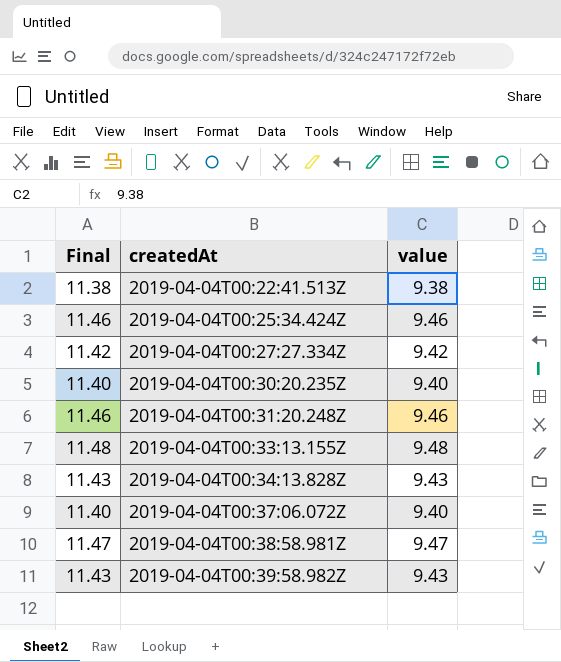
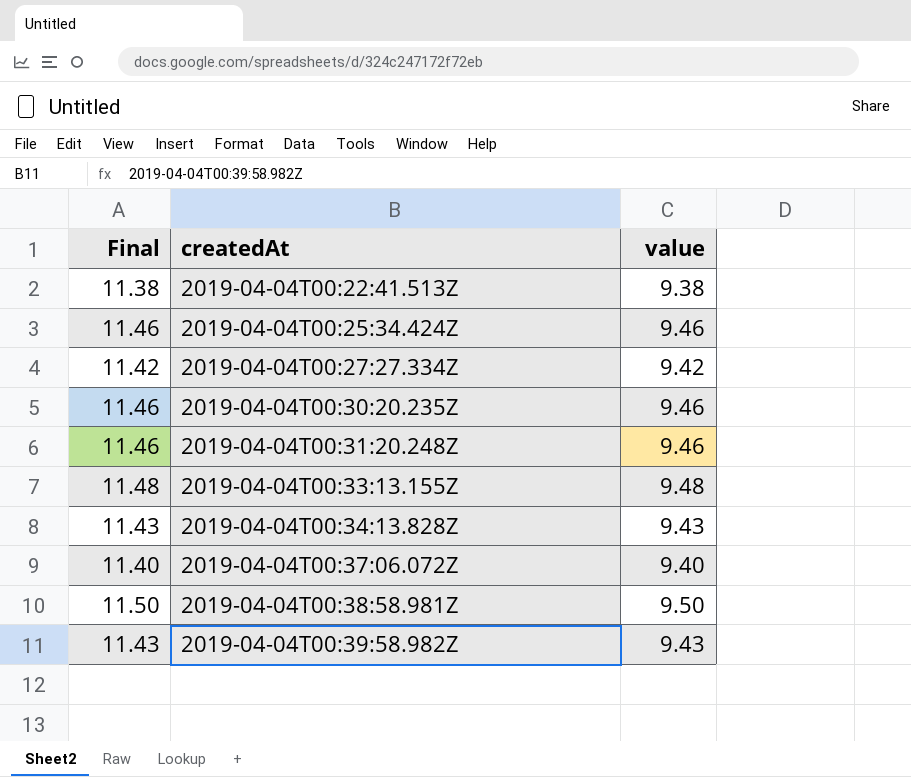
2019-04-04T00:30:20.235Z | Final: 11.40 -> 11.46
2019-04-04T00:30:20.235Z | value: 9.40 -> 9.46
2019-04-04T00:38:58.981Z | Final: 11.47 -> 11.50
2019-04-04T00:38:58.981Z | value: 9.47 -> 9.50

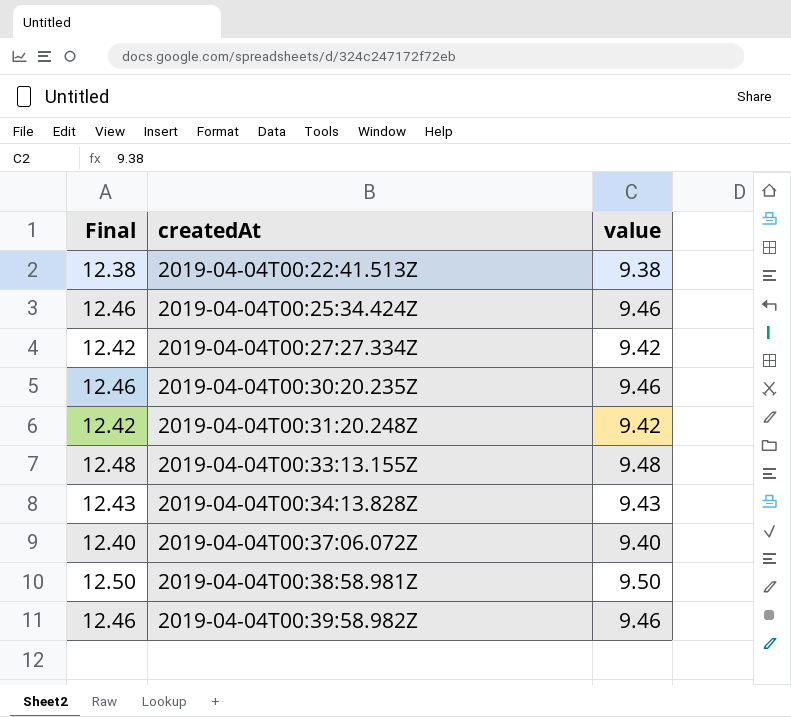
column Final | formula: [value] + 2 -> [value] + 3
2019-04-04T00:31:20.248Z | value: 9.46 -> 9.42
2019-04-04T00:39:58.982Z | value: 9.43 -> 9.46

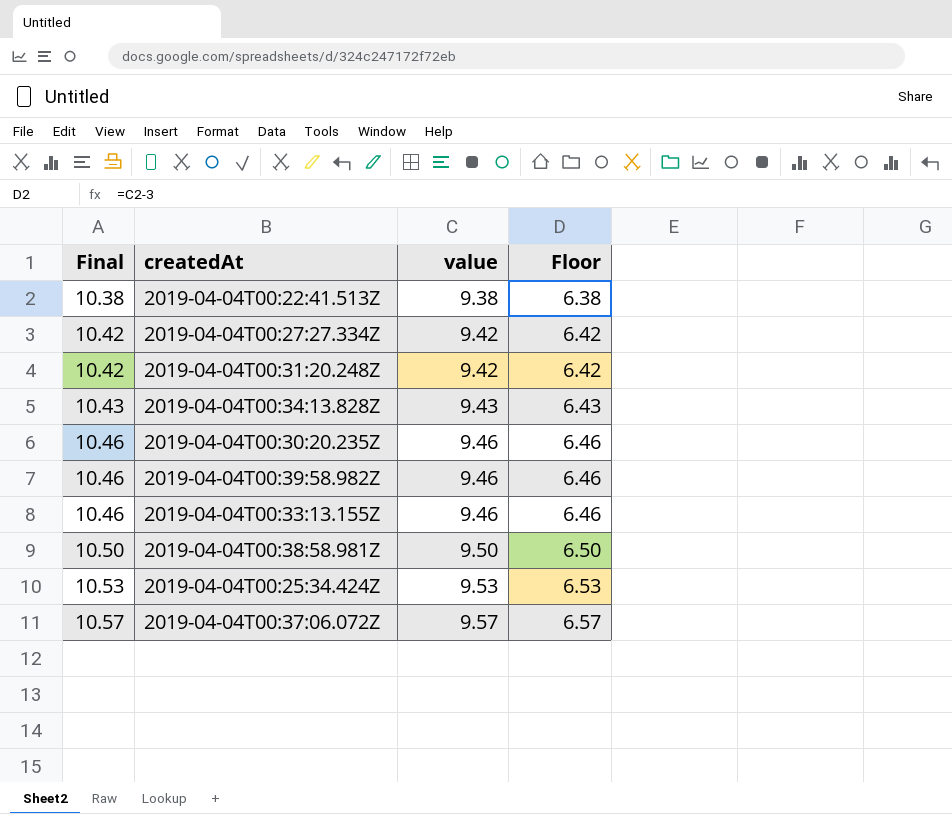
row order: createdAt ascending -> Final ascending
column Final | formula: [value] + 3 -> [value] + 1
column Floor | formula: none -> [value] - 3
2019-04-04T00:33:13.155Z | value: 9.48 -> 9.46
2019-04-04T00:25:34.424Z | value: 9.46 -> 9.53
2019-04-04T00:37:06.072Z | value: 9.40 -> 9.57

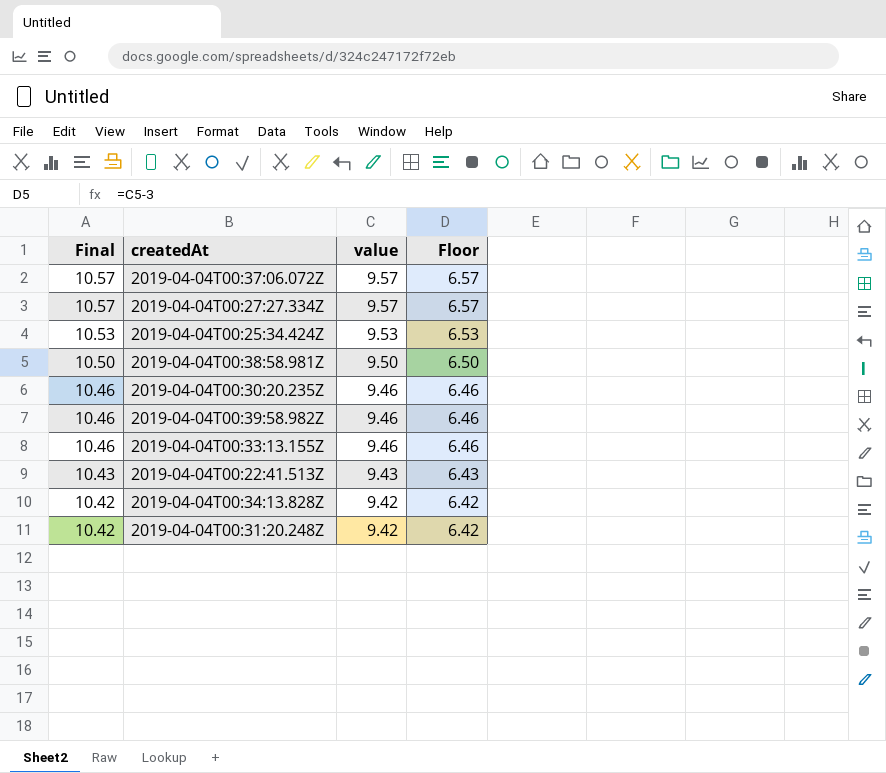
row order: Final ascending -> Final descending
2019-04-04T00:27:27.334Z | Final: 10.42 -> 10.57
2019-04-04T00:27:27.334Z | value: 9.42 -> 9.57
2019-04-04T00:27:27.334Z | Floor: 6.42 -> 6.57
2019-04-04T00:22:41.513Z | Final: 10.38 -> 10.43
2019-04-04T00:22:41.513Z | value: 9.38 -> 9.43
2019-04-04T00:22:41.513Z | Floor: 6.38 -> 6.43
2019-04-04T00:34:13.828Z | Final: 10.43 -> 10.42
2019-04-04T00:34:13.828Z | value: 9.43 -> 9.42
2019-04-04T00:34:13.828Z | Floor: 6.43 -> 6.42

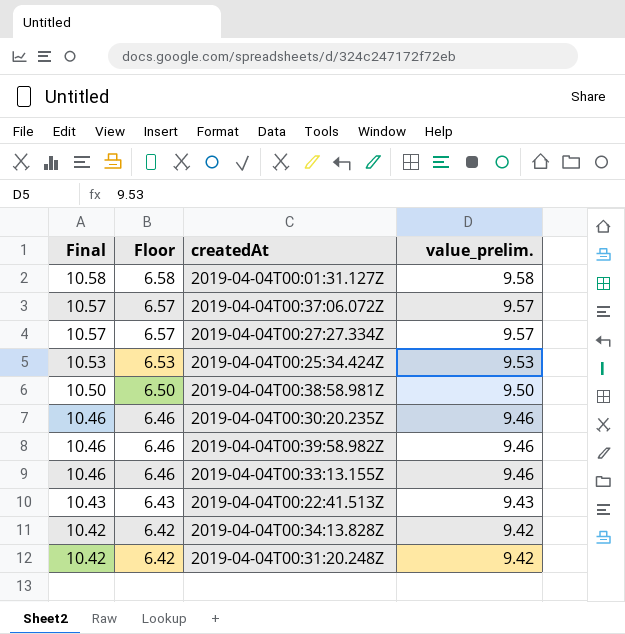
column Floor | position: 4 -> 2
column name: value -> value_prelim.
row 2019-04-04T00:01:31.127Z: none -> 10.58 | 6.58 | 9.58

